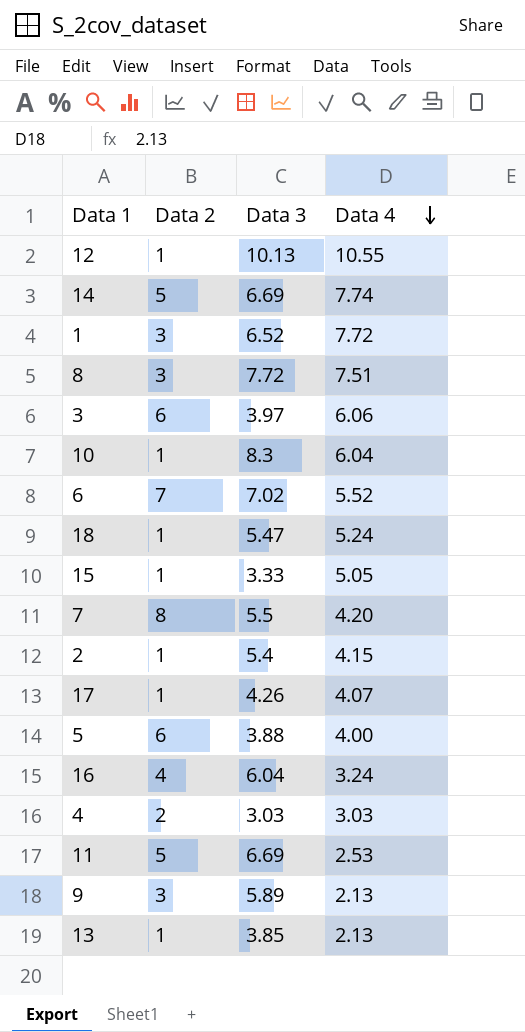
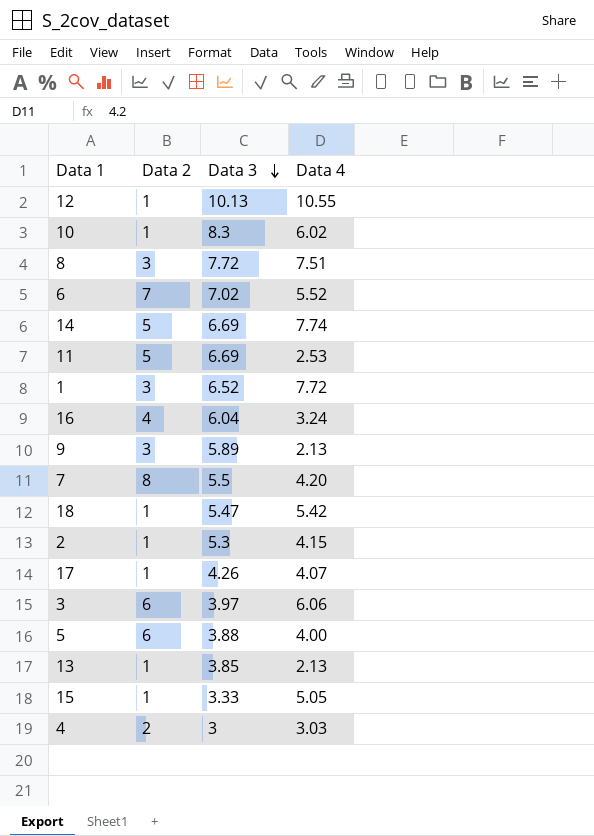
row order: Data 4 descending -> Data 3 descending
10 | Data 4: 6.04 -> 6.02
18 | Data 4: 5.24 -> 5.42
2 | Data 3: 5.4 -> 5.3
4 | Data 3: 3.03 -> 3

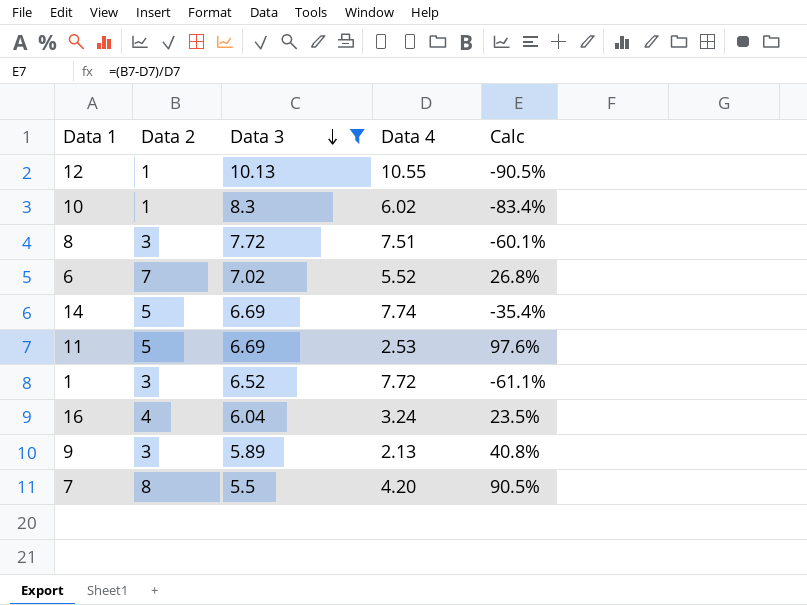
filter: none -> Data 3 >= 5.5
column Calc | formula: none -> ([Data 2] - [Data 4]) / [Data 4]

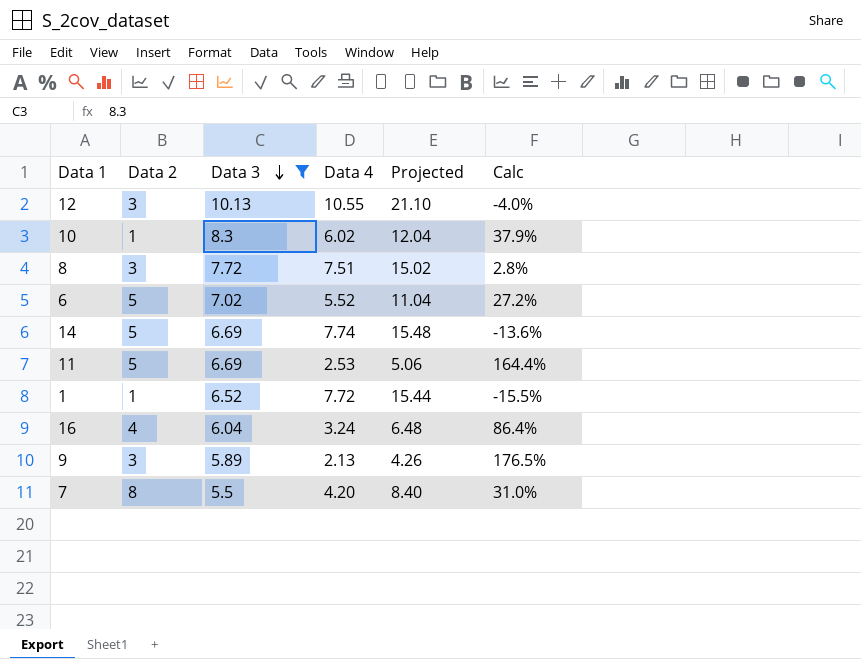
column Projected | formula: none -> [Data 4] * 2
column Calc | formula: ([Data 2] - [Data 4]) / [Data 4] -> ([Data 3] - [Data 4]) / [Data 4]
12 | Data 2: 1 -> 3
6 | Data 2: 7 -> 5
1 | Data 2: 3 -> 1

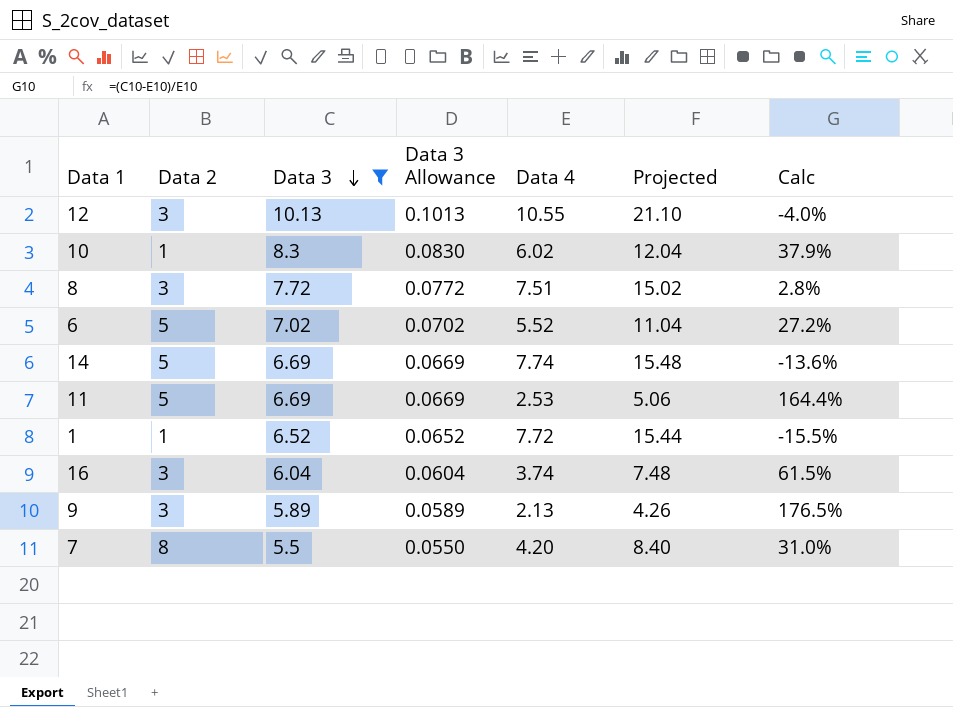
column Data 3 Allowance | formula: none -> [Data 3] * 0.01
16 | Data 2: 4 -> 3
16 | Data 4: 3.24 -> 3.74
16 | Projected: 6.48 -> 7.48
16 | Calc: 86.4% -> 61.5%

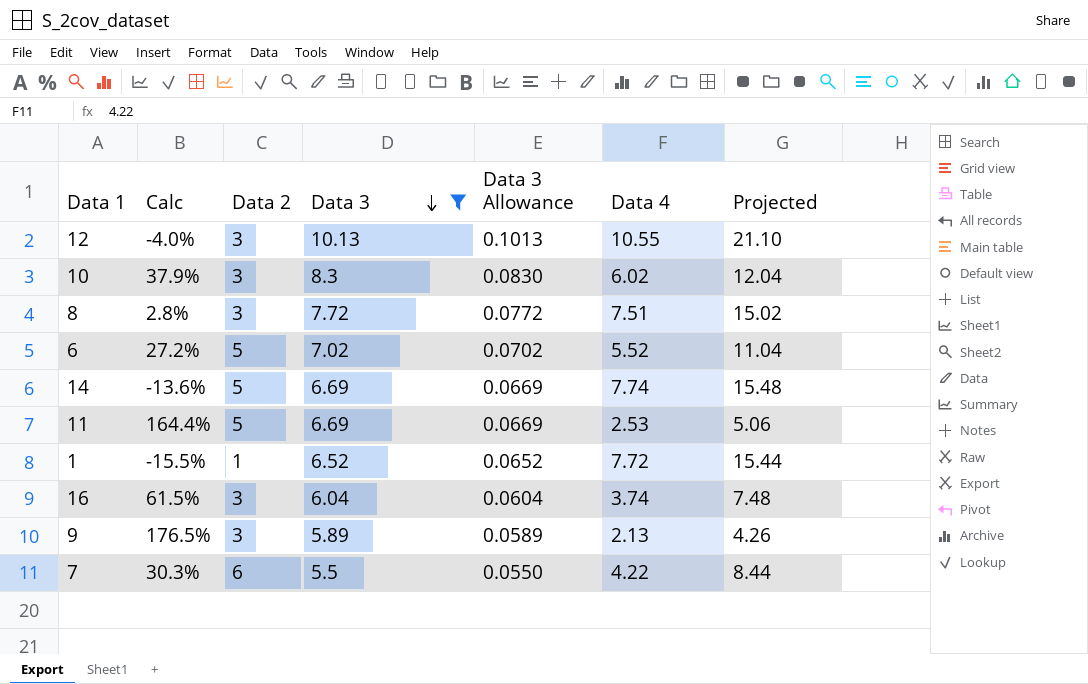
column Calc | position: 7 -> 2
10 | Data 2: 1 -> 3
7 | Calc: 31.0% -> 30.3%
7 | Data 2: 8 -> 6
7 | Data 4: 4.20 -> 4.22
7 | Projected: 8.40 -> 8.44

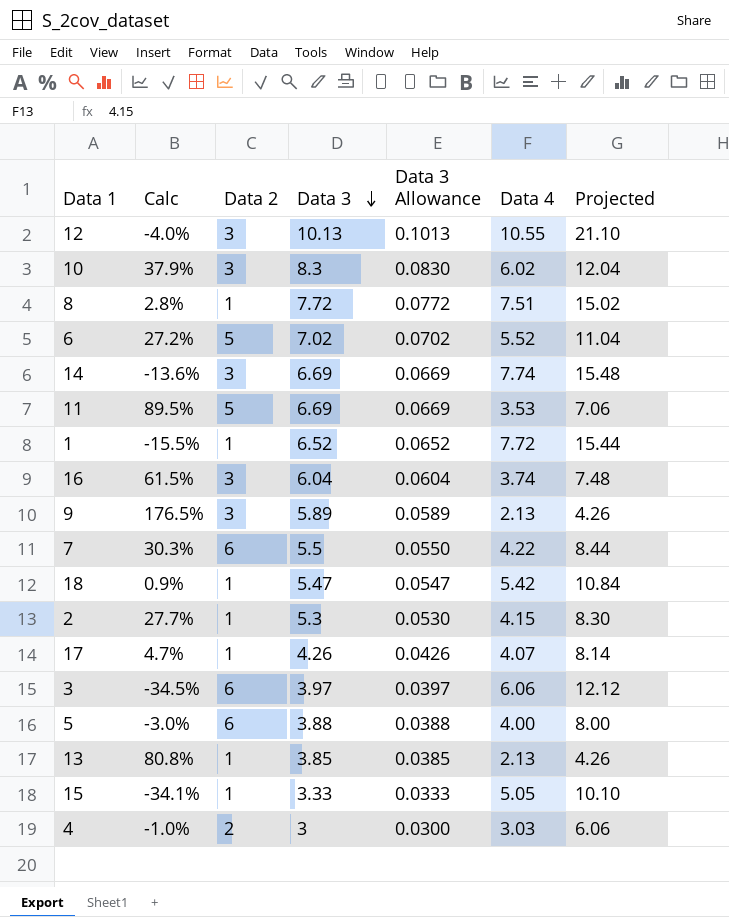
filter: Data 3 >= 5.5 -> none
8 | Data 2: 3 -> 1
14 | Data 2: 5 -> 3
11 | Calc: 164.4% -> 89.5%
11 | Data 4: 2.53 -> 3.53
11 | Projected: 5.06 -> 7.06

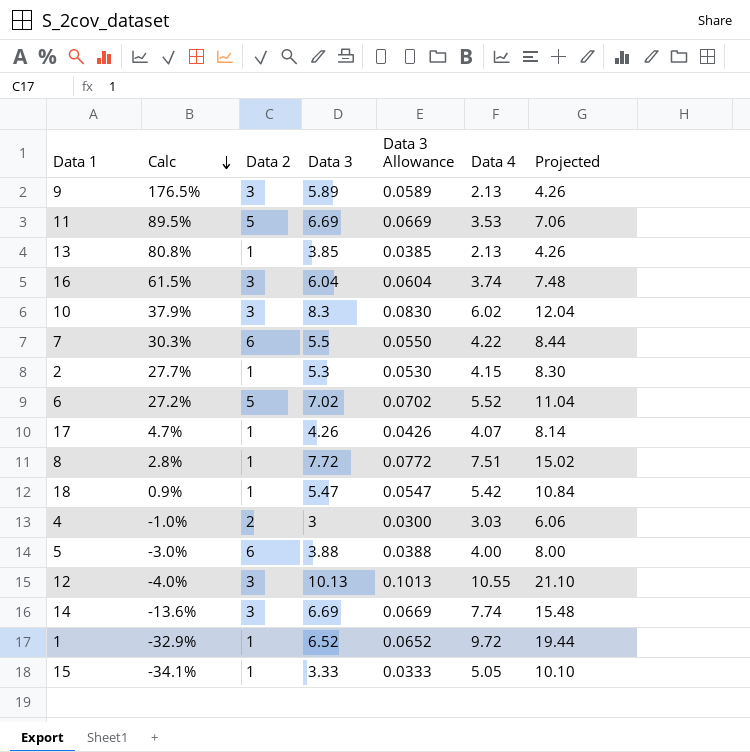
row order: Data 3 descending -> Calc descending
row 3: -34.5% | 6 | 3.97 | 0.0397 | 6.06 | 12.12 -> none
1 | Calc: -15.5% -> -32.9%
1 | Data 4: 7.72 -> 9.72
1 | Projected: 15.44 -> 19.44

